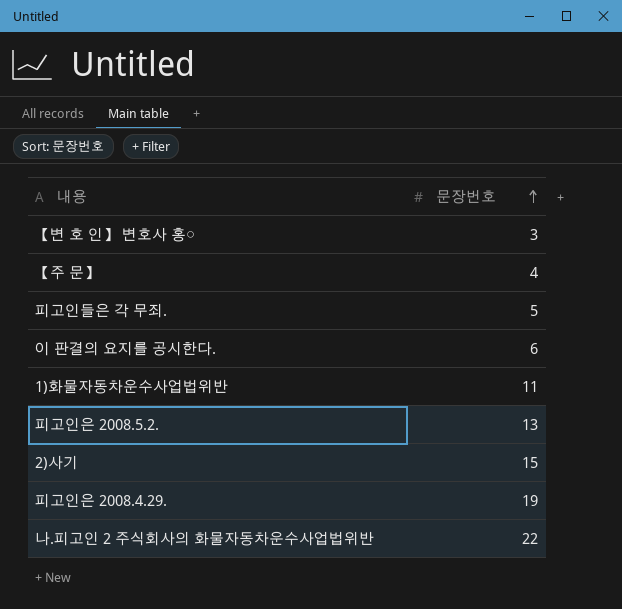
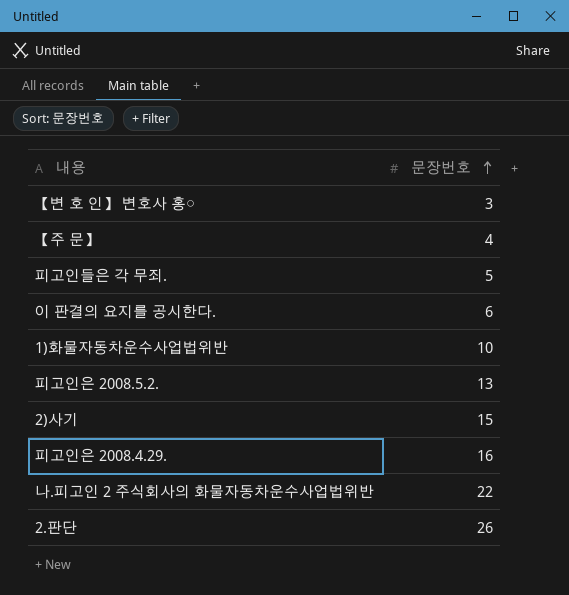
1)화물자동차운수사업법위반 | 문장번호: 11 -> 10
피고인은 2008.4.29. | 문장번호: 19 -> 16
row 2.판단: none -> 26

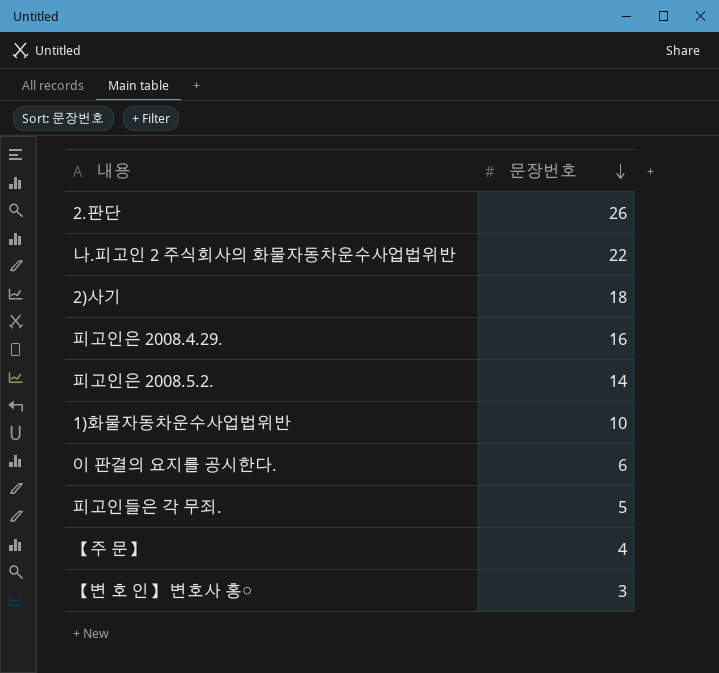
row order: 문장번호 ascending -> 문장번호 descending
2)사기 | 문장번호: 15 -> 18
피고인은 2008.5.2. | 문장번호: 13 -> 14

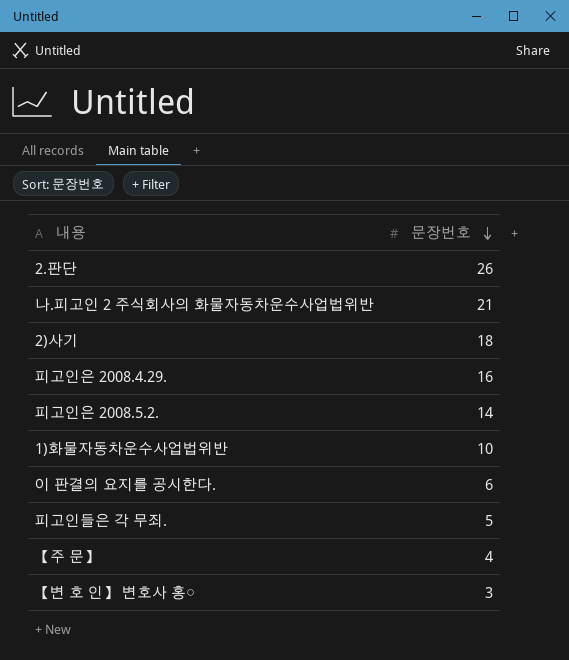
나.피고인 2 주식회사의 화물자동차운수사업법위반 | 문장번호: 22 -> 21

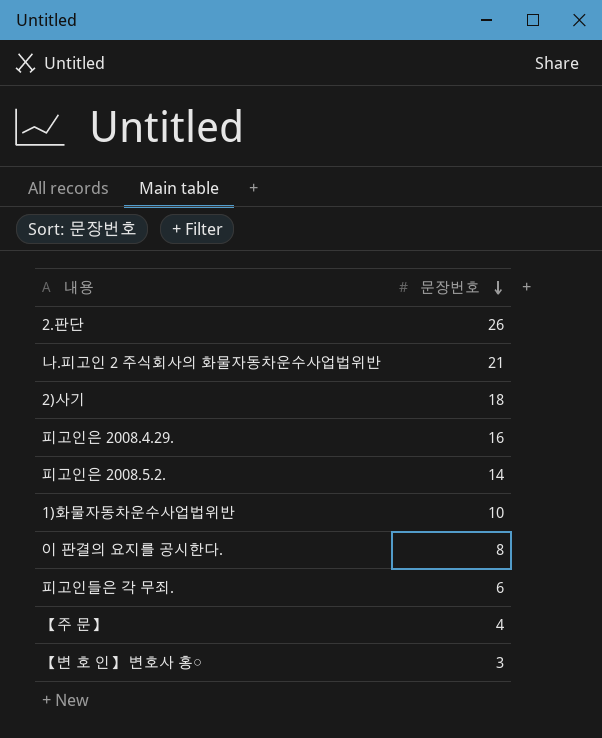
이 판결의 요지를 공시한다. | 문장번호: 6 -> 8
피고인들은 각 무죄. | 문장번호: 5 -> 6

